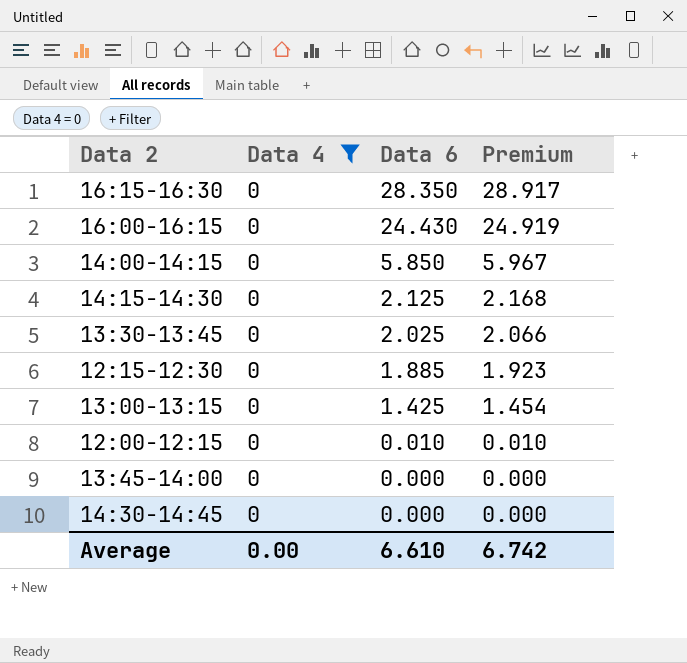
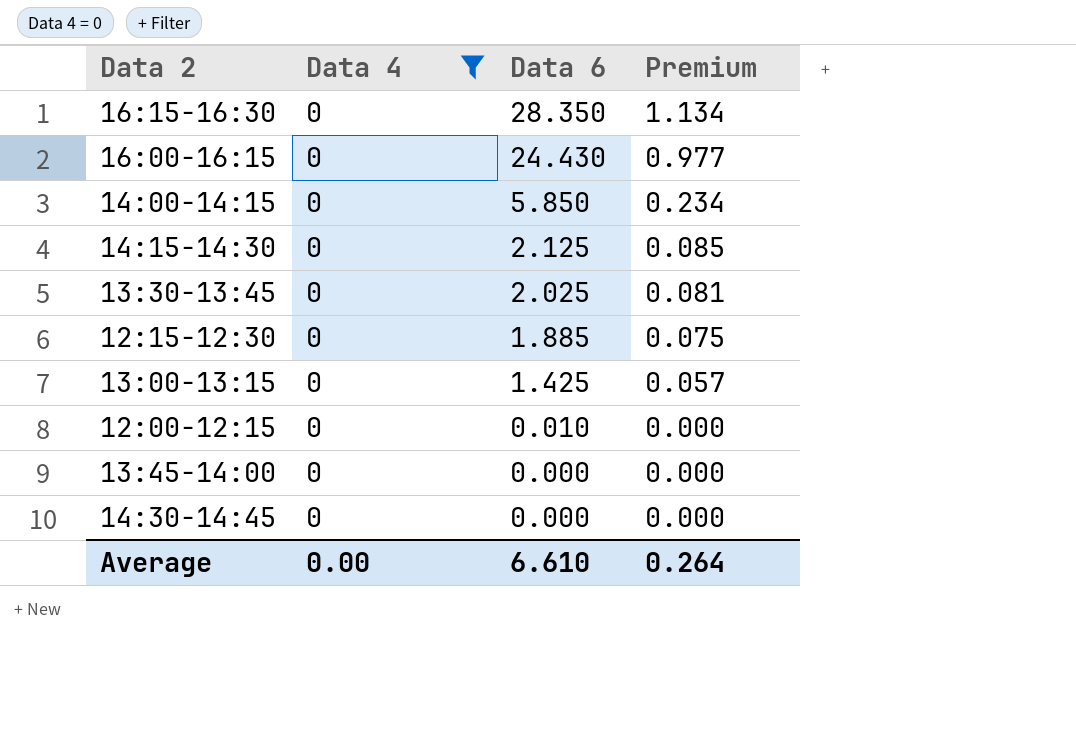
column Premium | formula: [Data 6] * 1.02 -> [Data 6] * 0.04
Average | Premium: 6.742 -> 0.264

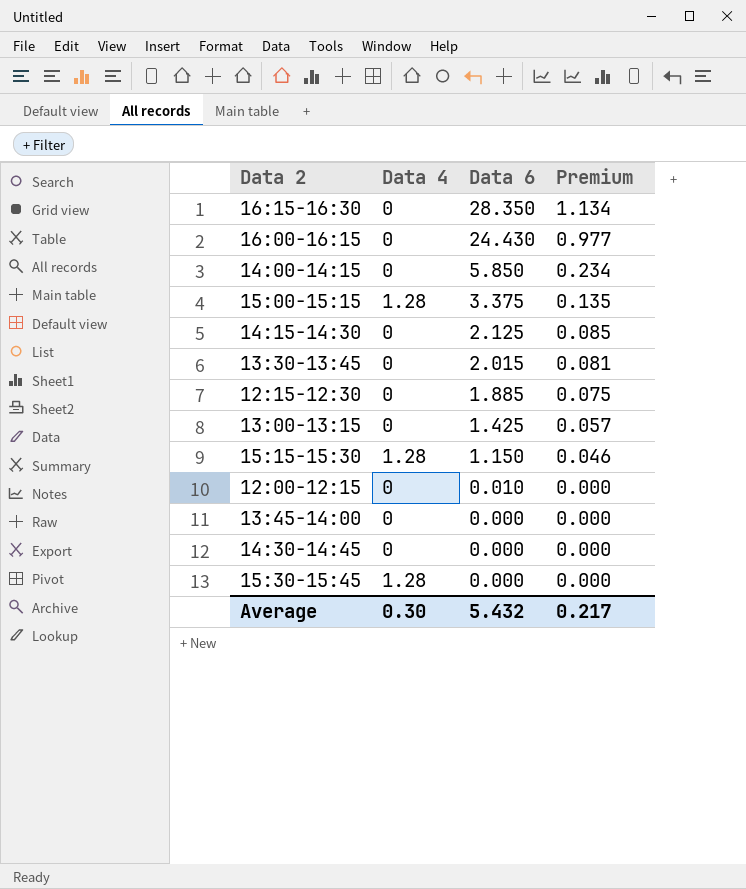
filter: Data 4 = 0 -> none
13:30-13:45 | Data 6: 2.025 -> 2.015
Average | Data 4: 0.00 -> 0.30
Average | Data 6: 6.610 -> 5.432
Average | Premium: 0.264 -> 0.217

